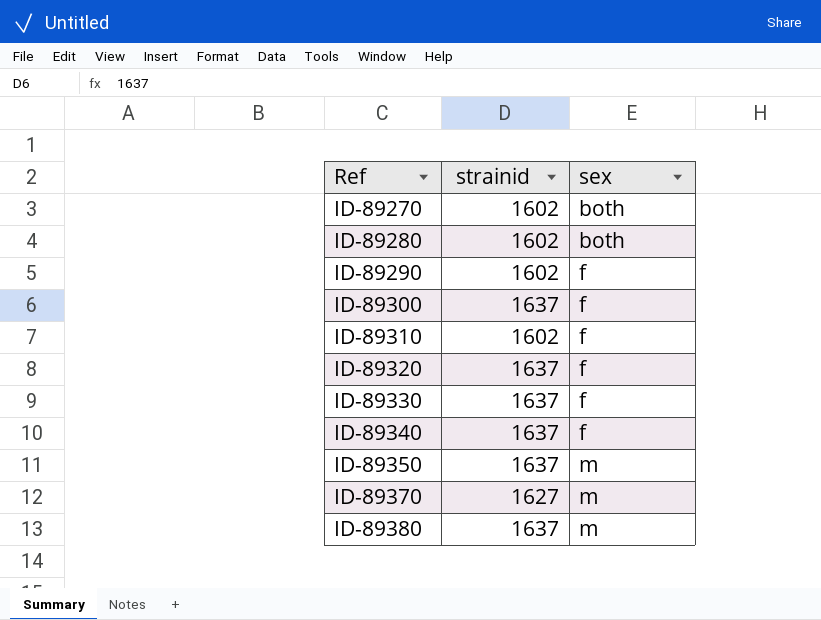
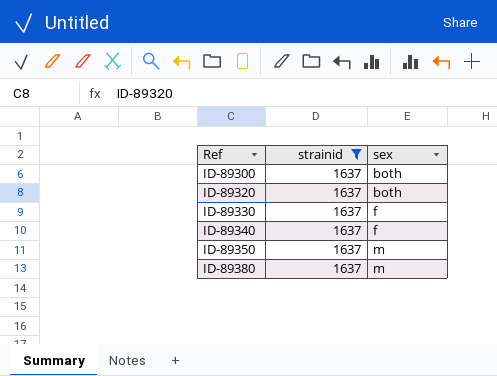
filter: none -> strainid = 1637
ID-89300 | sex: f -> both
ID-89320 | sex: f -> both

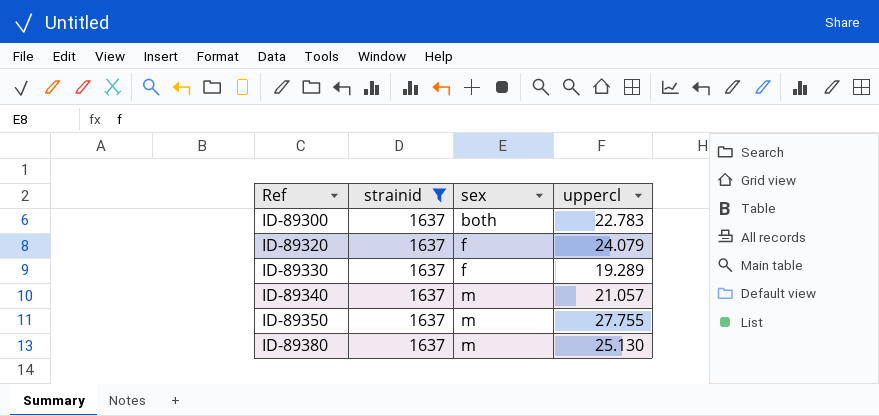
column uppercl | position: none -> 4
ID-89320 | sex: both -> f
ID-89340 | sex: f -> m

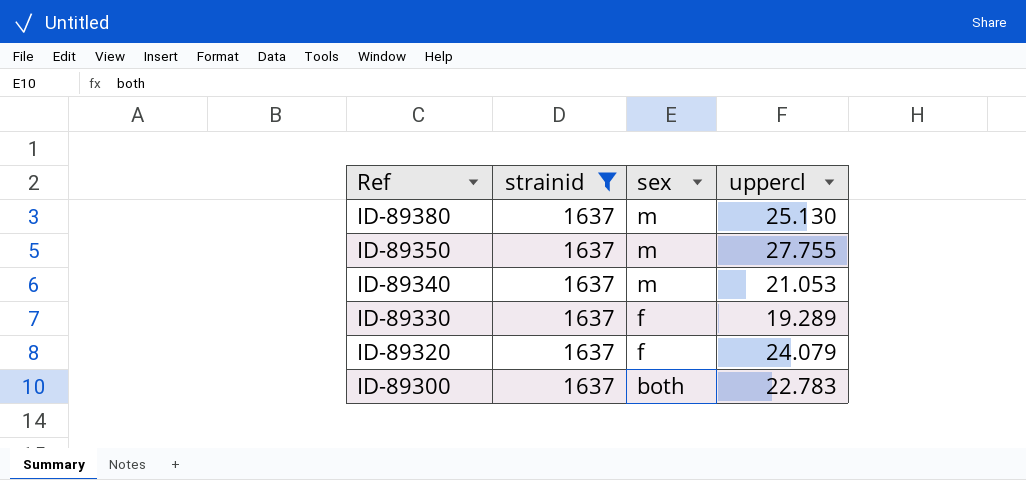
row order: Ref ascending -> Ref descending
ID-89340 | uppercl: 21.057 -> 21.053

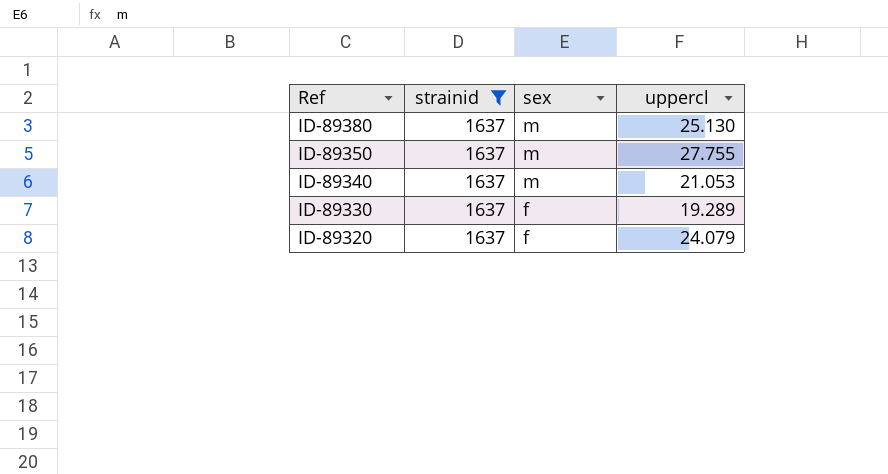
row ID-89300: 1637 | both | 22.783 -> none

